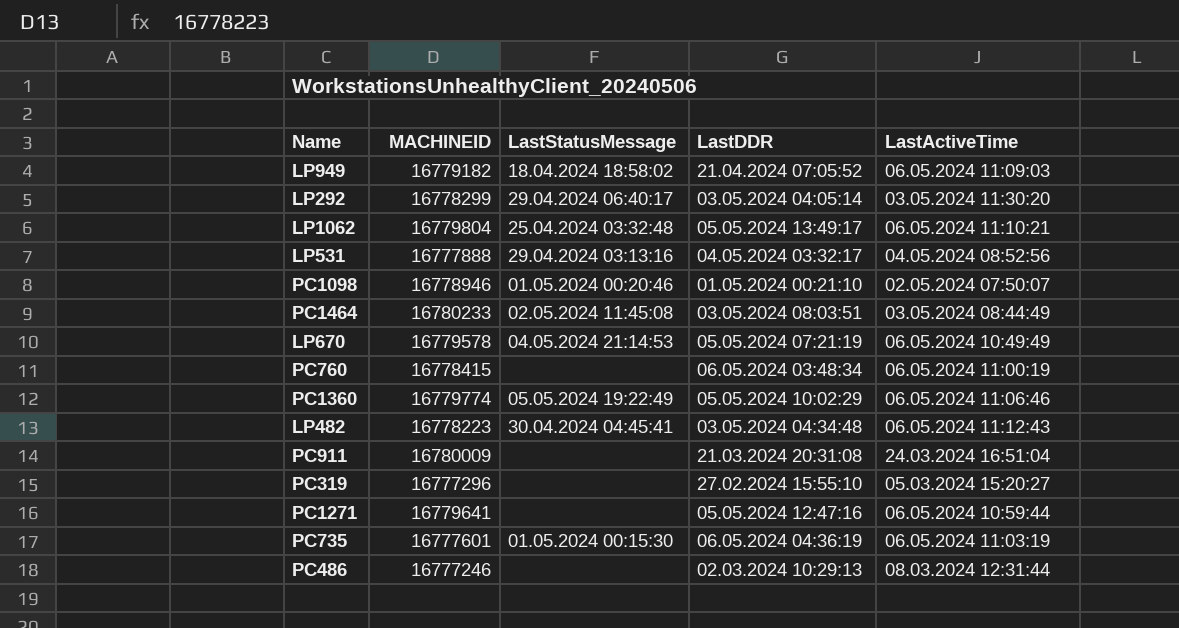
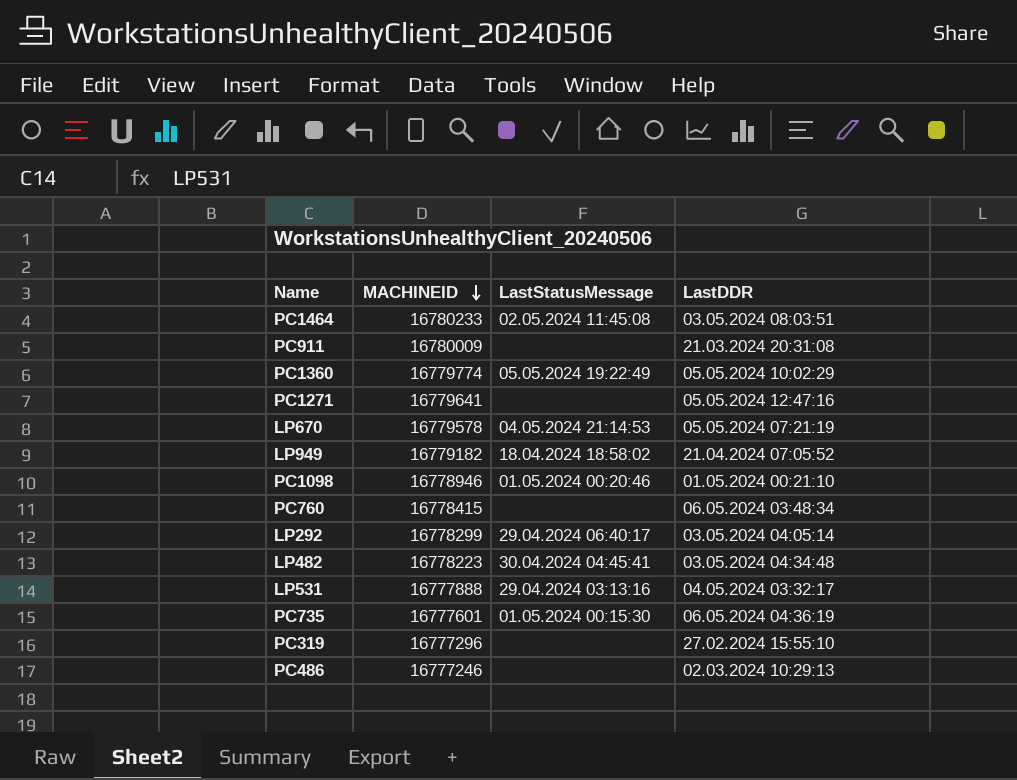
row order: none -> MACHINEID descending
column LastActiveTime | position: 5 -> none
row LP1062: 16779804 | 25.04.2024 03:32:48 | 05.05.2024 13:49:17 | 06.05.2024 11:10:21 -> none

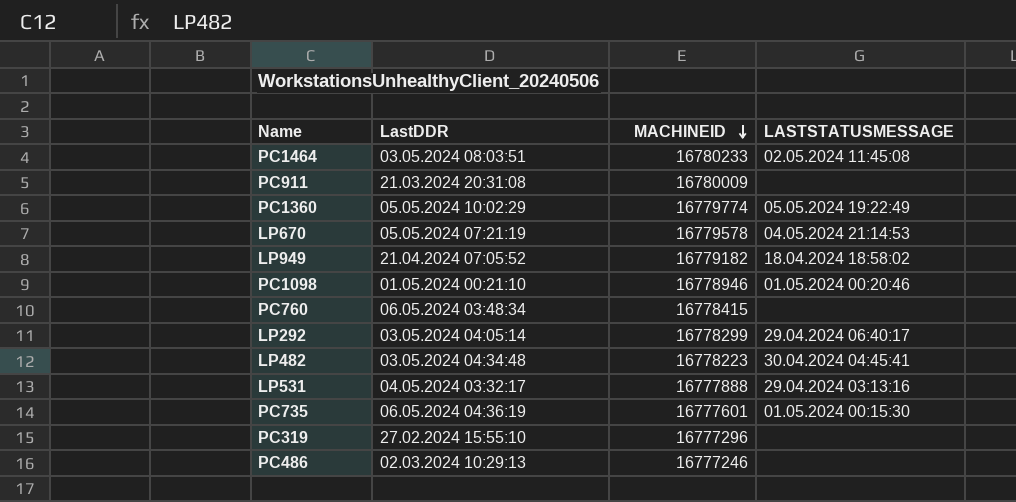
column LastDDR | position: 4 -> 2
column name: LastStatusMessage -> LASTSTATUSMESSAGE
row PC1271: 16779641 | none | 05.05.2024 12:47:16 -> none

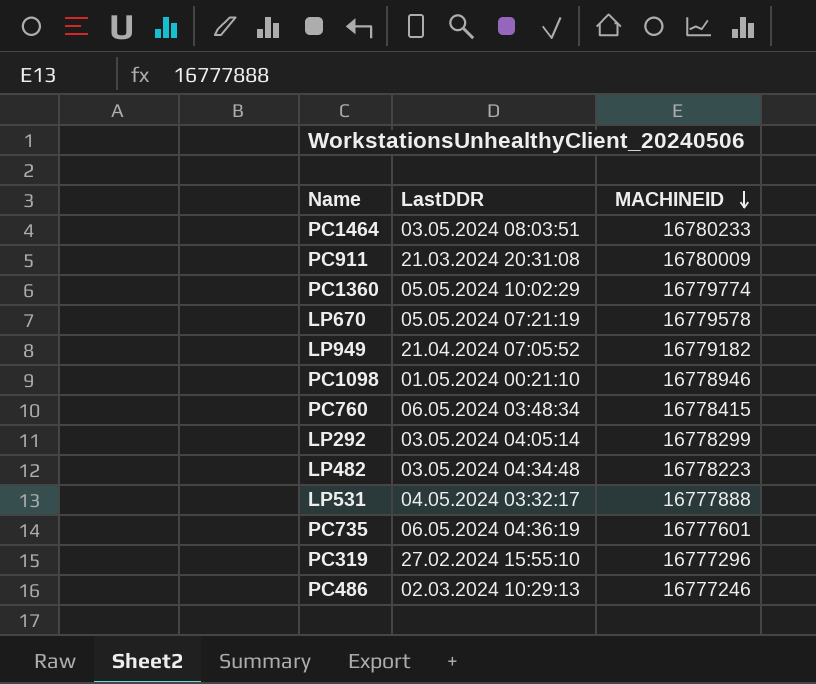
column LASTSTATUSMESSAGE | position: 4 -> none

